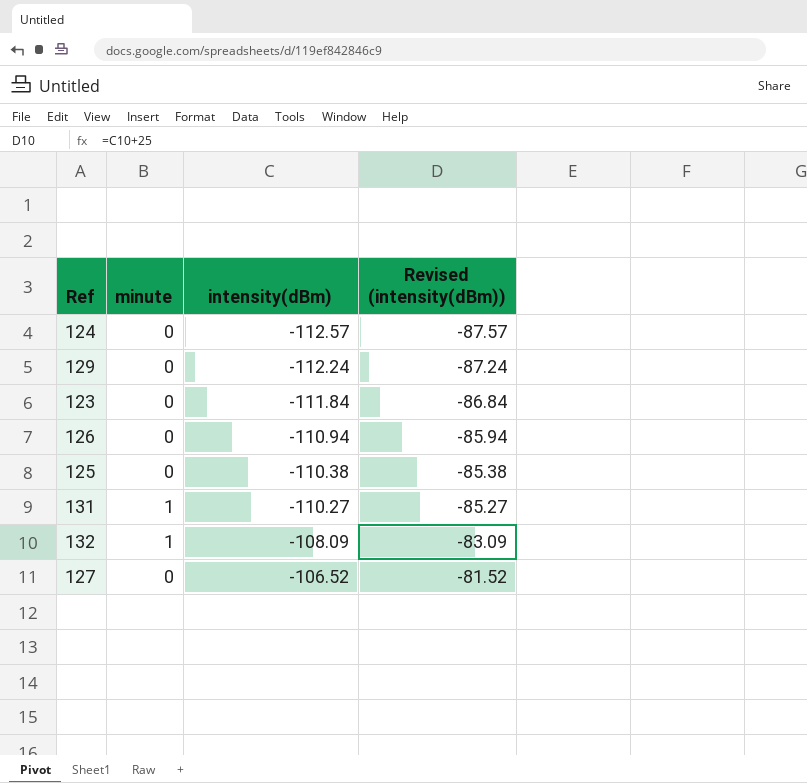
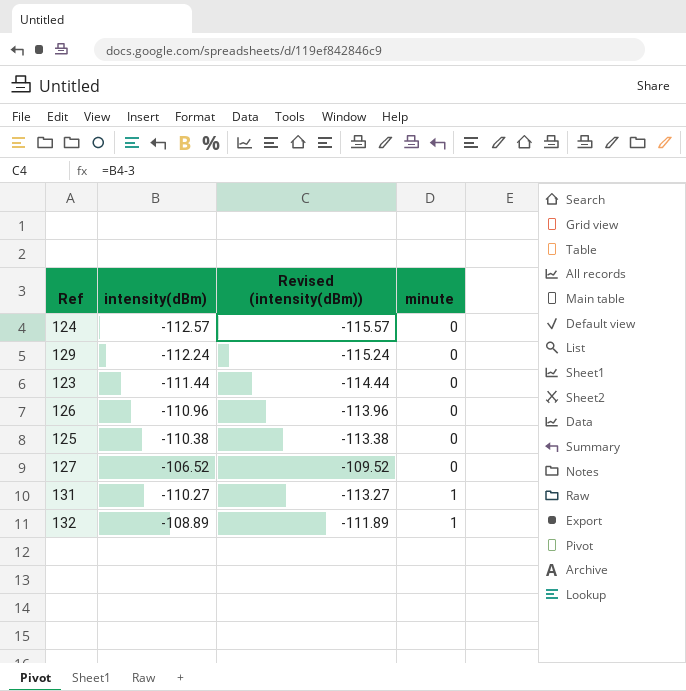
row order: intensity(dBm) ascending -> minute ascending
column Revised (intensity(dBm)) | formula: [intensity(dBm)] + 25 -> [intensity(dBm)] - 3
column minute | position: 2 -> 4
123 | intensity(dBm): -111.84 -> -111.44
126 | intensity(dBm): -110.94 -> -110.96
132 | intensity(dBm): -108.09 -> -108.89

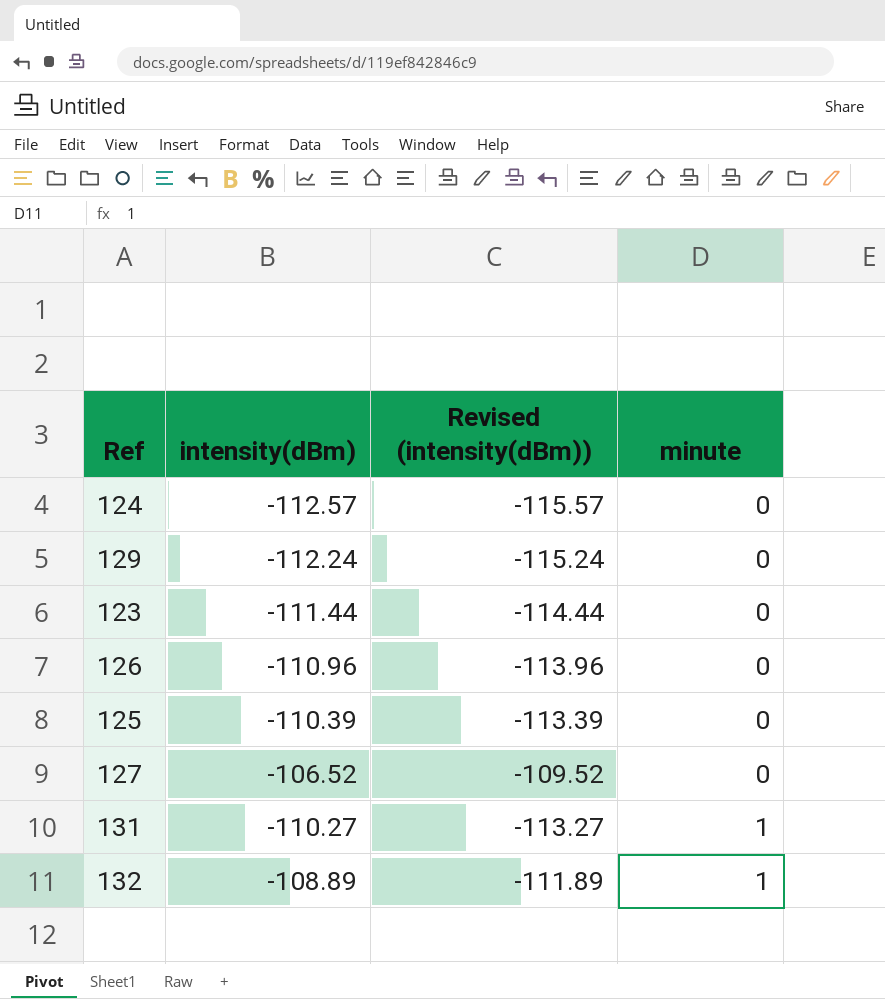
125 | intensity(dBm): -110.38 -> -110.39
125 | Revised (intensity(dBm)): -113.38 -> -113.39

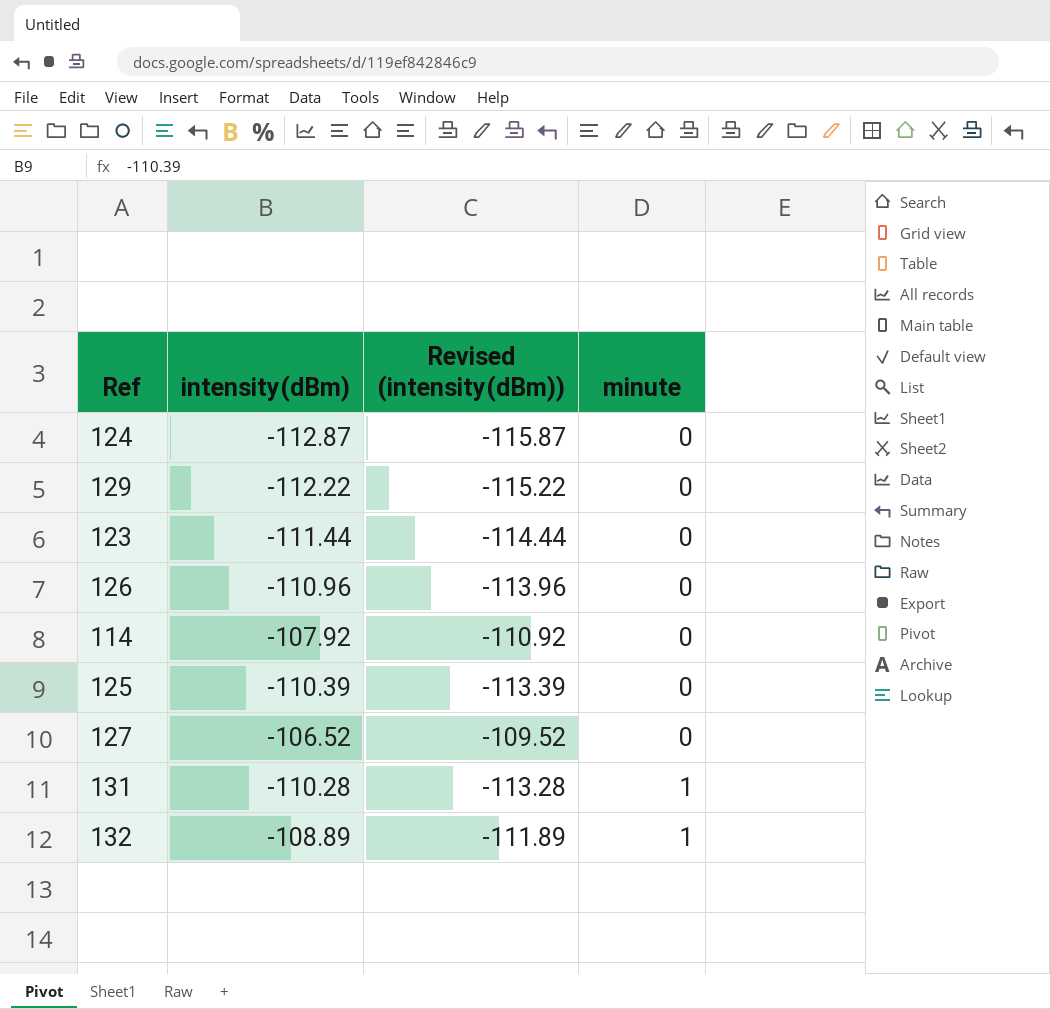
124 | intensity(dBm): -112.57 -> -112.87
124 | Revised (intensity(dBm)): -115.57 -> -115.87
129 | intensity(dBm): -112.24 -> -112.22
129 | Revised (intensity(dBm)): -115.24 -> -115.22
row 114: none -> -107.92 | -110.92 | 0
131 | intensity(dBm): -110.27 -> -110.28
131 | Revised (intensity(dBm)): -113.27 -> -113.28

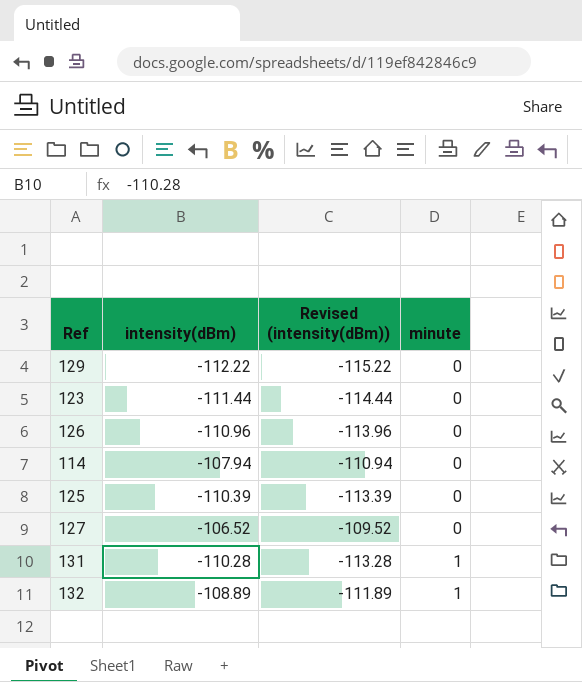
row 124: -112.87 | -115.87 | 0 -> none
114 | intensity(dBm): -107.92 -> -107.94
114 | Revised (intensity(dBm)): -110.92 -> -110.94

